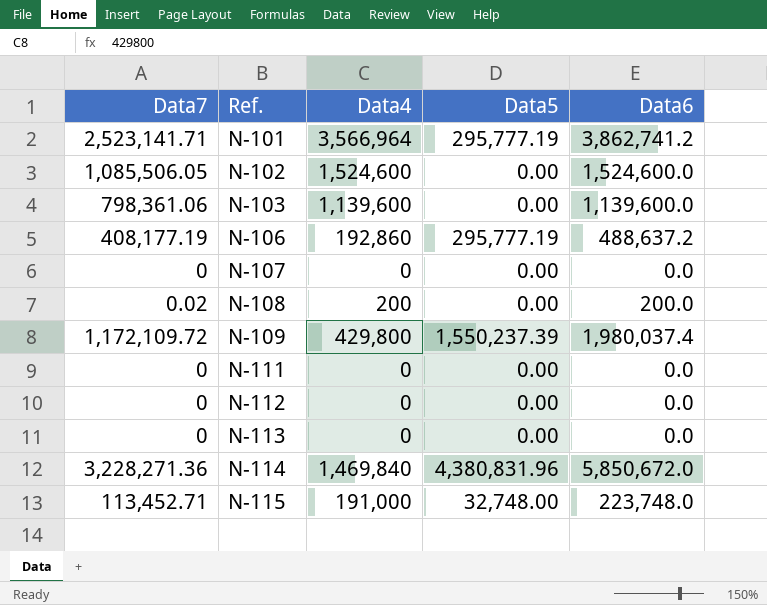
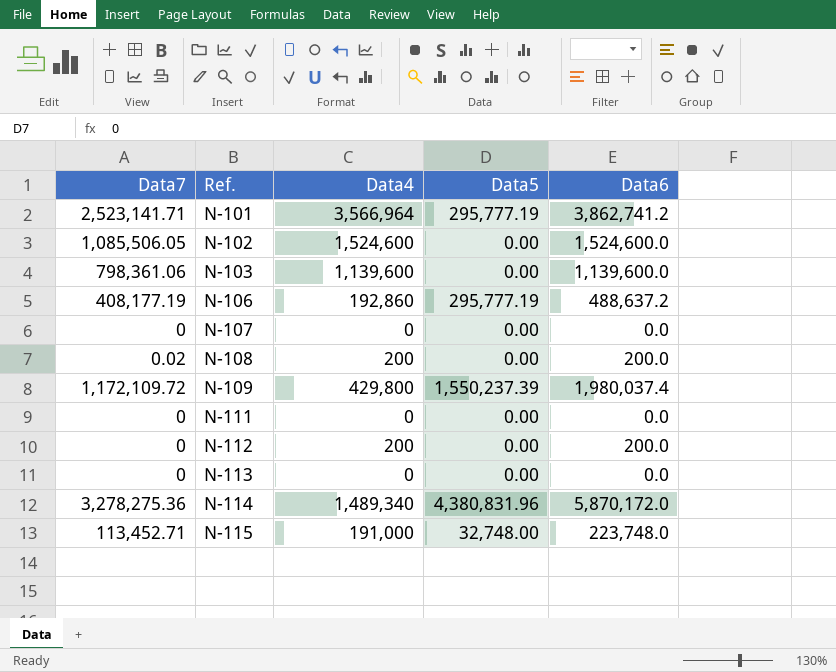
N-112 | Data4: 0 -> 200
N-112 | Data6: 0.0 -> 200.0
N-114 | Data7: 3,228,271.36 -> 3,278,275.36
N-114 | Data4: 1,469,840 -> 1,489,340
N-114 | Data6: 5,850,672.0 -> 5,870,172.0

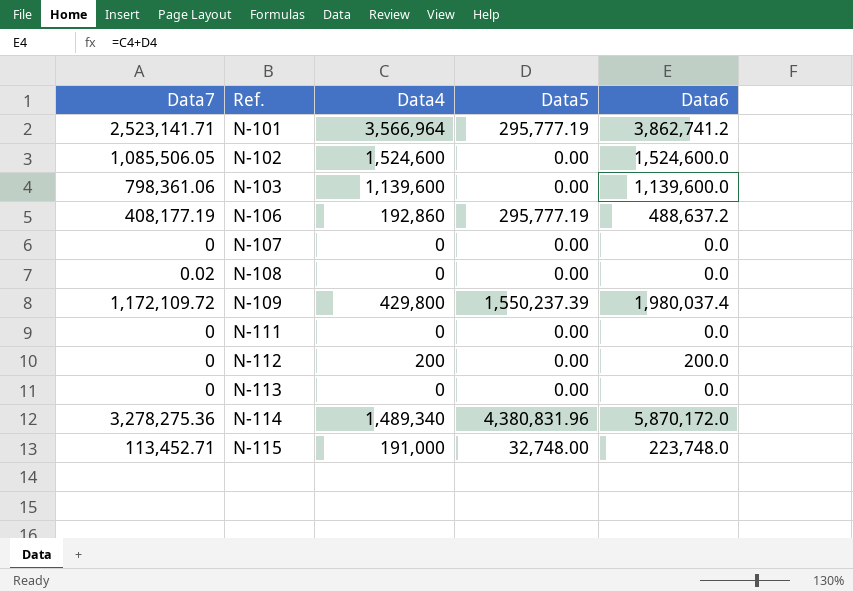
N-108 | Data4: 200 -> 0
N-108 | Data6: 200.0 -> 0.0

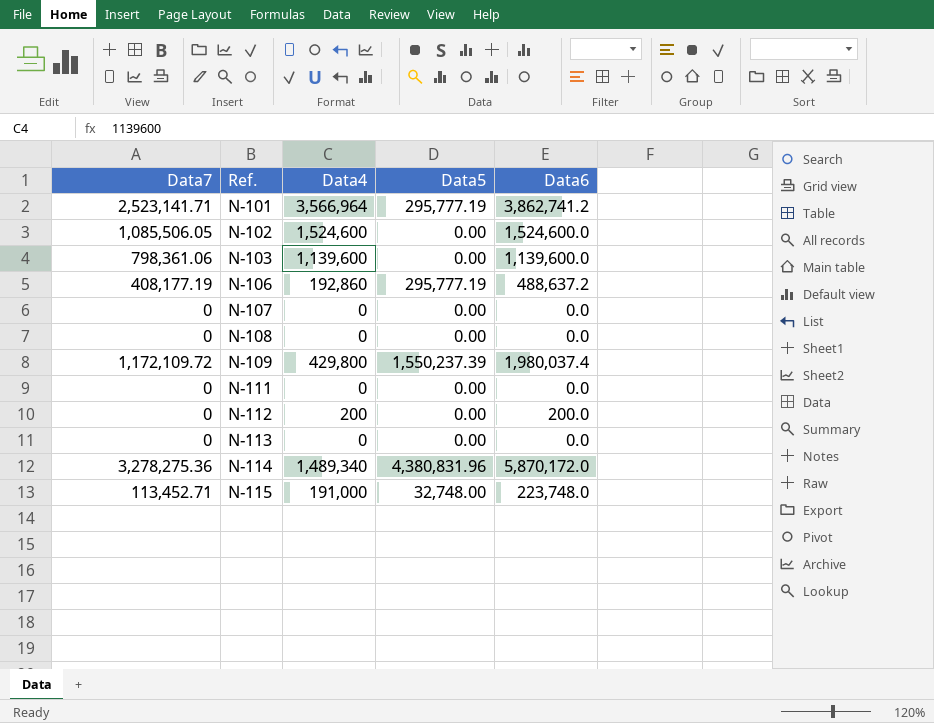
N-108 | Data7: 0.02 -> 0

